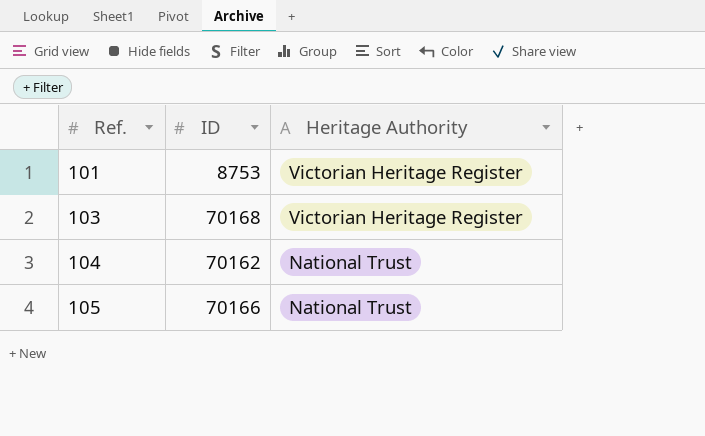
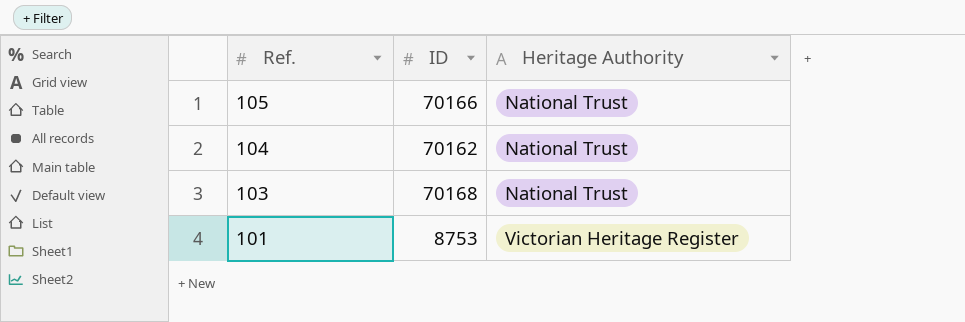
row order: Ref. ascending -> Ref. descending
103 | Heritage Authority: Victorian Heritage Register -> National Trust

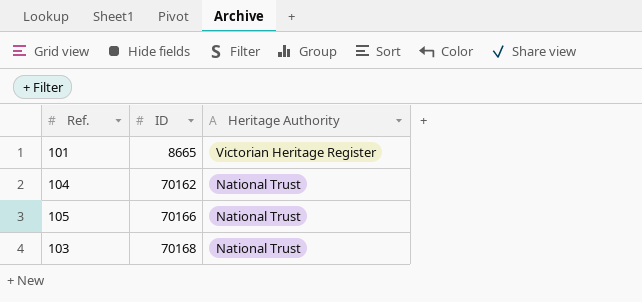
row order: Ref. descending -> ID ascending
101 | ID: 8753 -> 8665

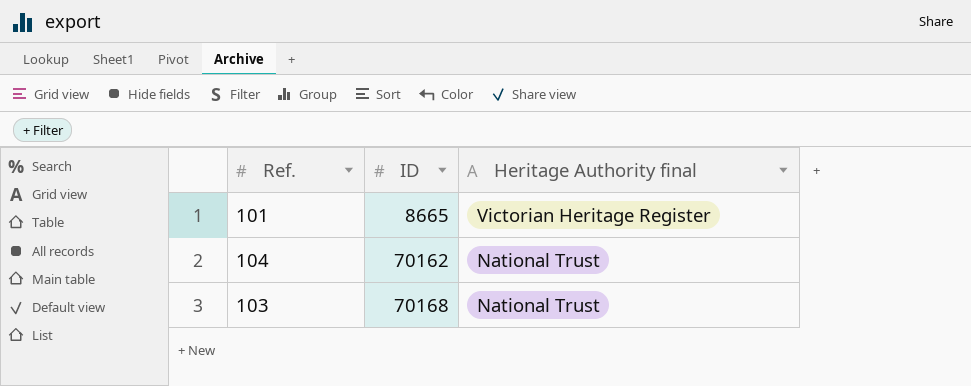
column name: Heritage Authority -> Heritage Authority final
row 105: 70166 | National Trust -> none

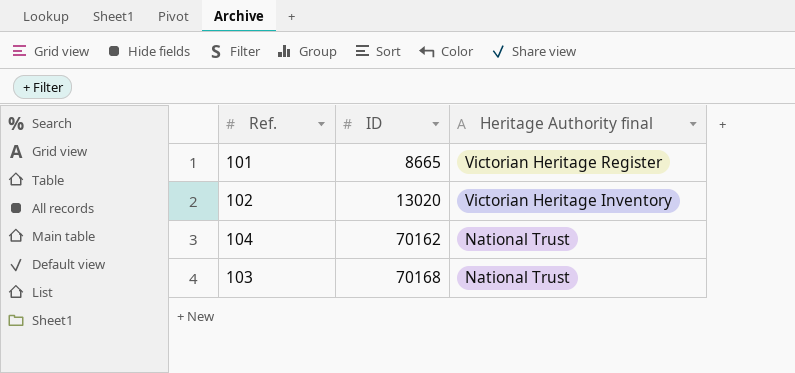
row 102: none -> 13020 | Victorian Heritage Inventory

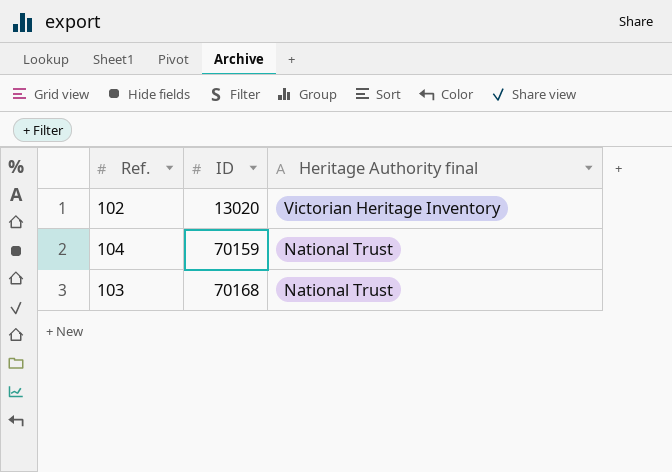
row 101: 8665 | Victorian Heritage Register -> none
104 | ID: 70162 -> 70159

